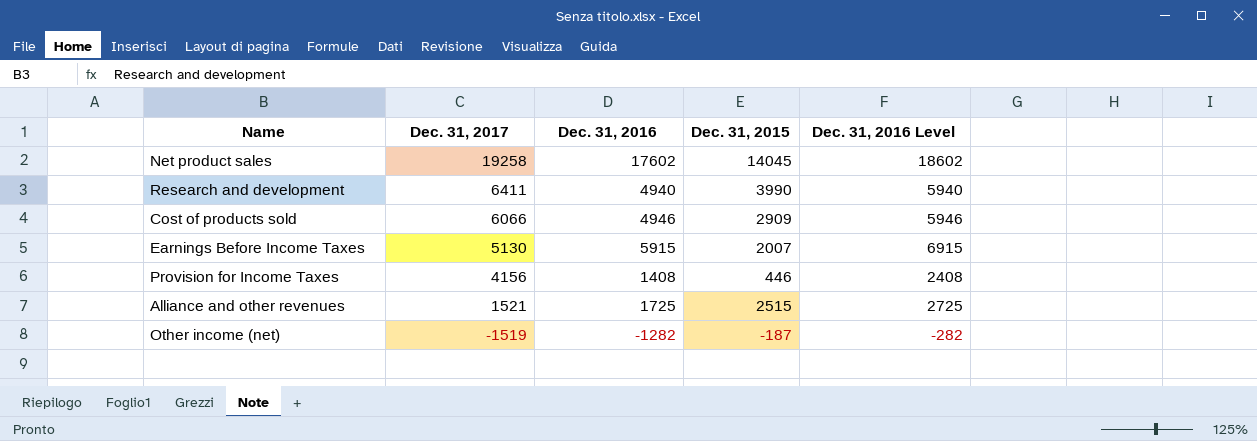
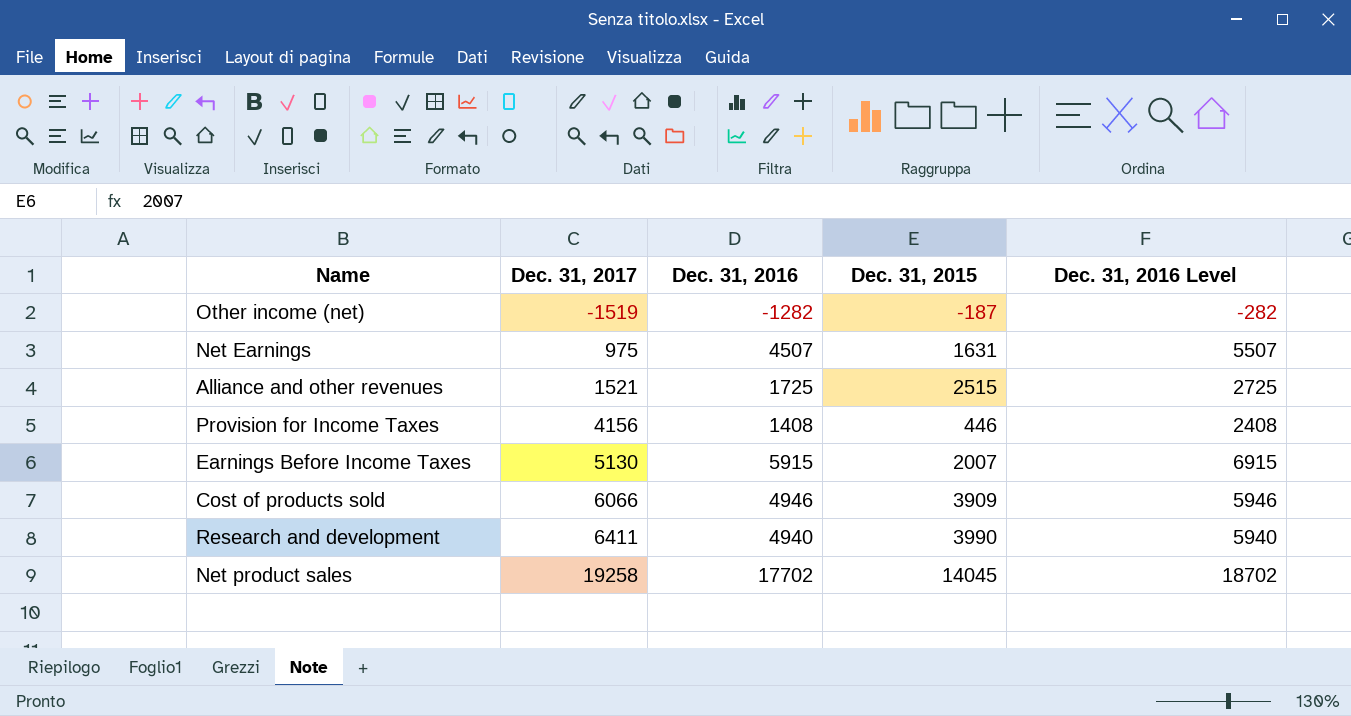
row order: Dec. 31, 2017 descending -> Dec. 31, 2017 ascending
row Net Earnings: none -> 975 | 4507 | 1631 | 5507
Cost of products sold | Dec. 31, 2015: 2909 -> 3909
Net product sales | Dec. 31, 2016: 17602 -> 17702
Net product sales | Dec. 31, 2016 Level: 18602 -> 18702

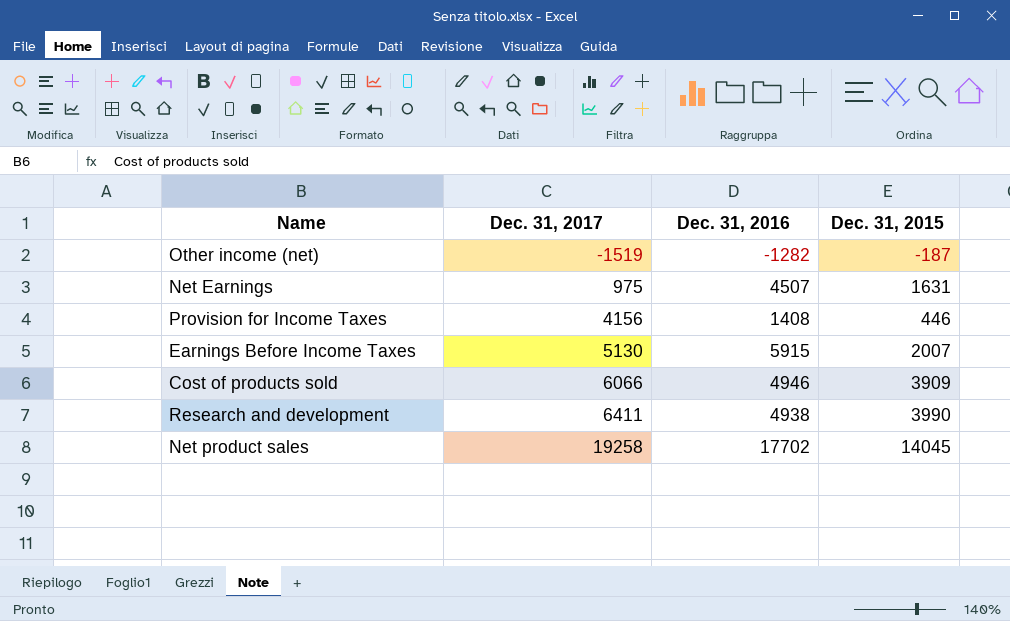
column Dec. 31, 2016 Level | formula: [Dec. 31, 2016] + 1000 -> none
row Alliance and other revenues: 1521 | 1725 | 2515 | 2725 -> none
Research and development | Dec. 31, 2016: 4940 -> 4938

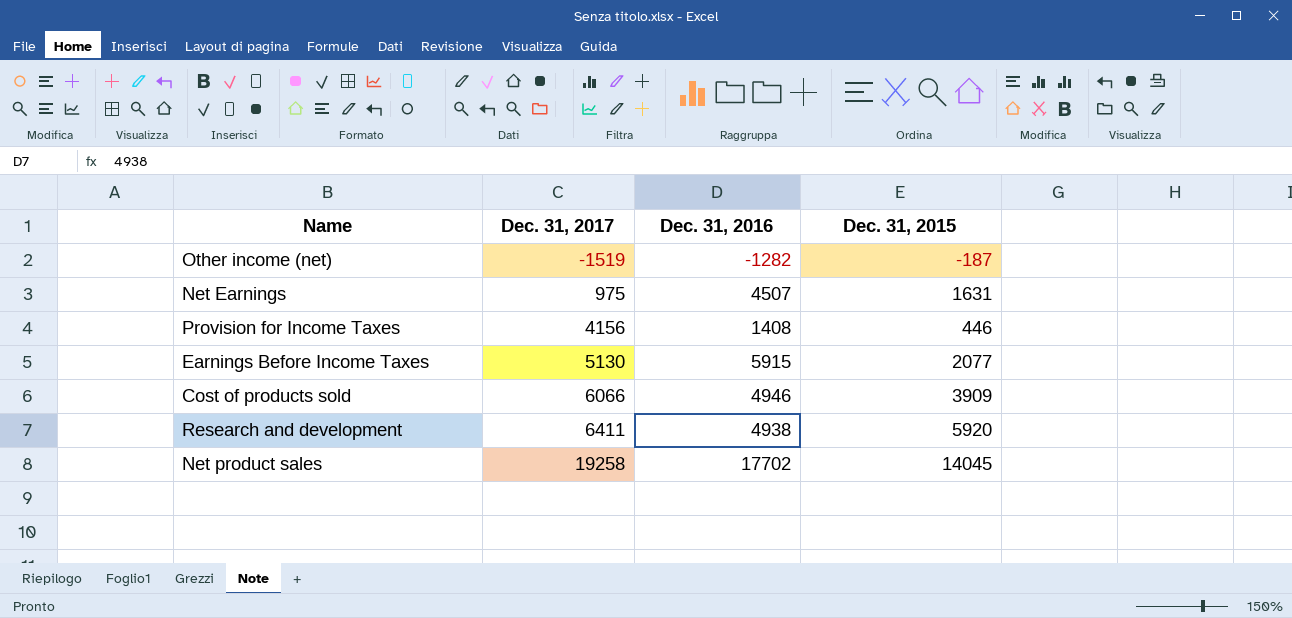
Earnings Before Income Taxes | Dec. 31, 2015: 2007 -> 2077
Research and development | Dec. 31, 2015: 3990 -> 5920

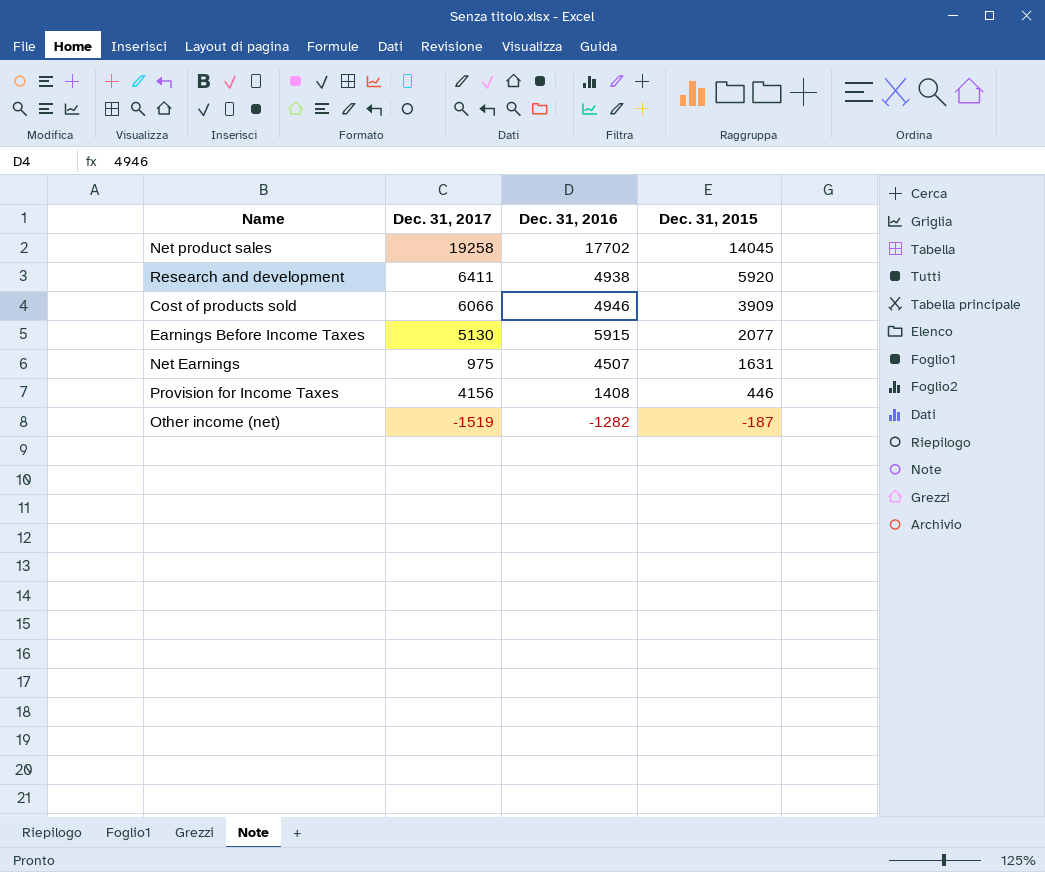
row order: Dec. 31, 2017 ascending -> Dec. 31, 2015 descending

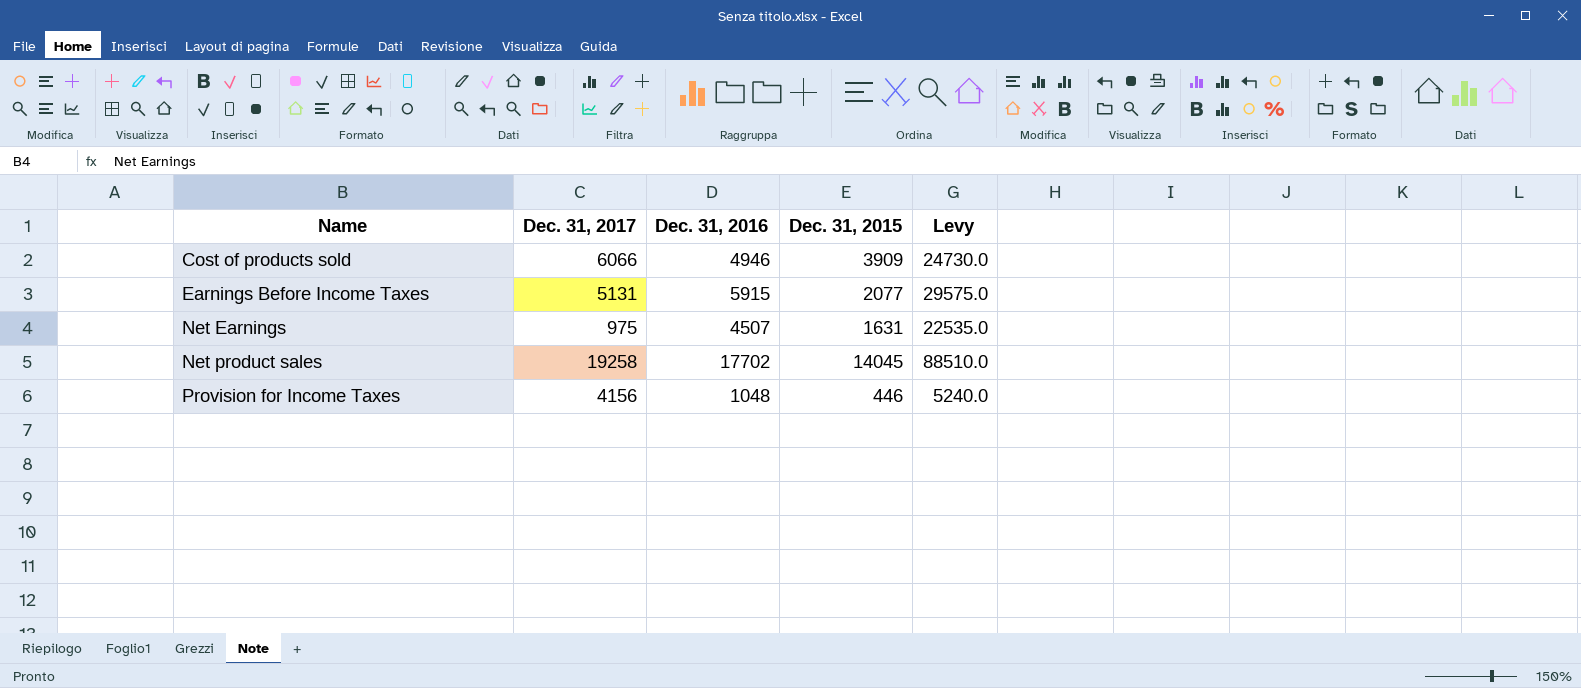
row order: Dec. 31, 2015 descending -> Name ascending
column Levy | formula: none -> [Dec. 31, 2016] * 5
row Research and development: 6411 | 4938 | 5920 -> none
row Other income (net): -1519 | -1282 | -187 -> none
Earnings Before Income Taxes | Dec. 31, 2017: 5130 -> 5131
Provision for Income Taxes | Dec. 31, 2016: 1408 -> 1048

